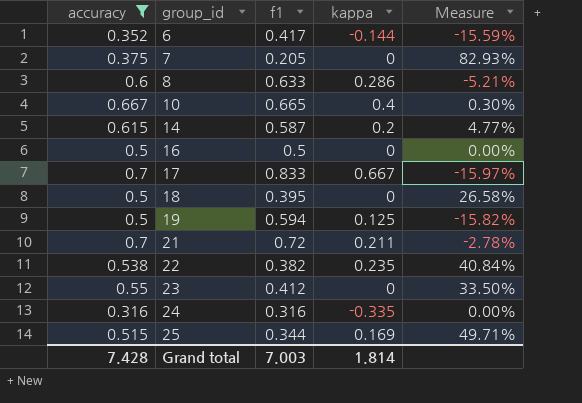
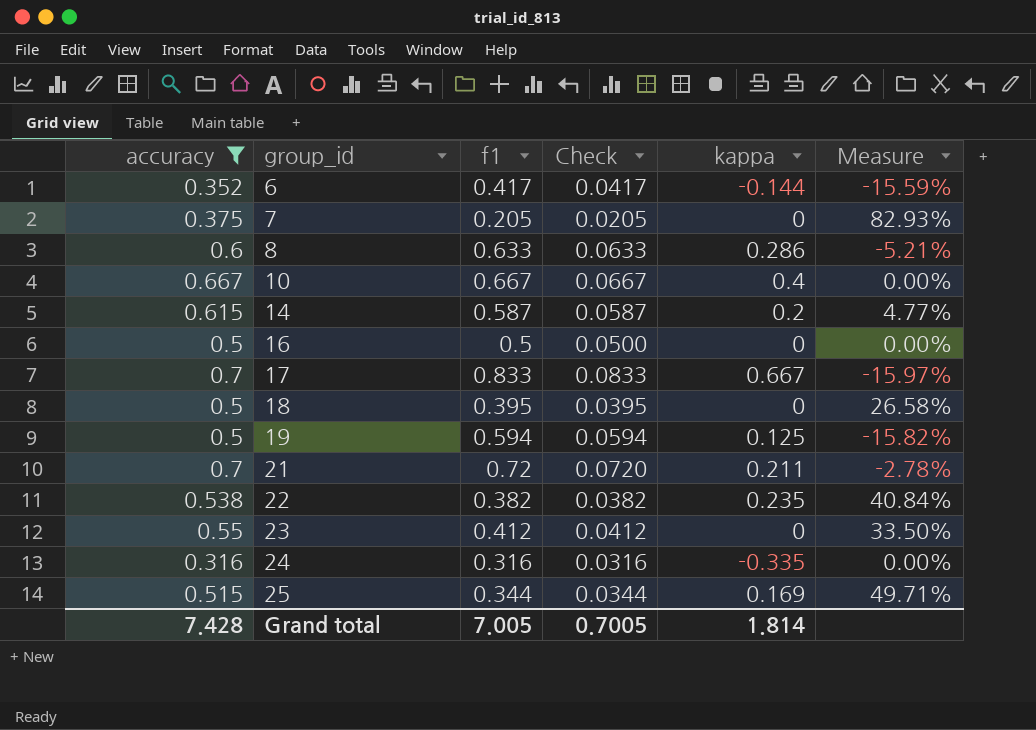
column Check | formula: none -> [f1] * 0.1
10 | f1: 0.665 -> 0.667
10 | Measure: 0.30% -> 0.00%
Grand total | f1: 7.003 -> 7.005

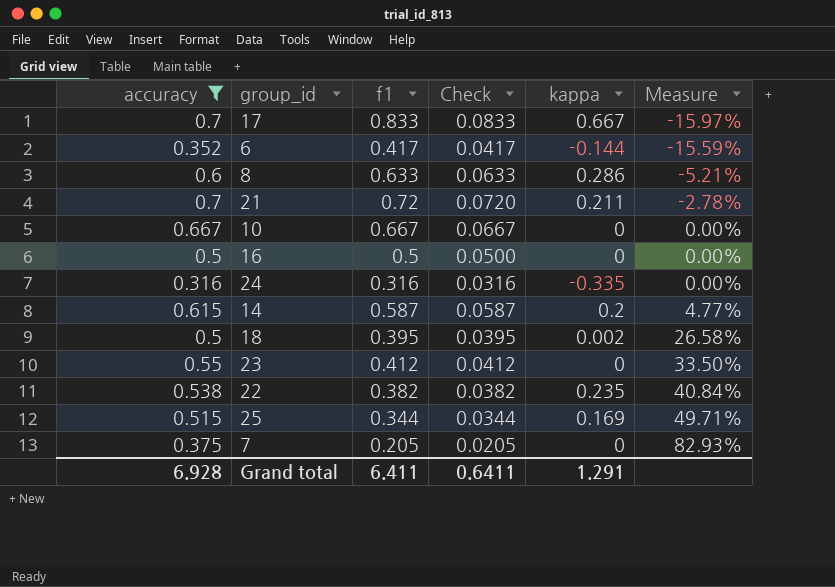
row order: group_id ascending -> Measure ascending
row 19: 0.5 | 0.594 | 0.0594 | 0.125 | -15.82% -> none
10 | kappa: 0.4 -> 0
18 | kappa: 0 -> 0.002
Grand total | accuracy: 7.428 -> 6.928
Grand total | f1: 7.005 -> 6.411
Grand total | Check: 0.7005 -> 0.6411
Grand total | kappa: 1.814 -> 1.291

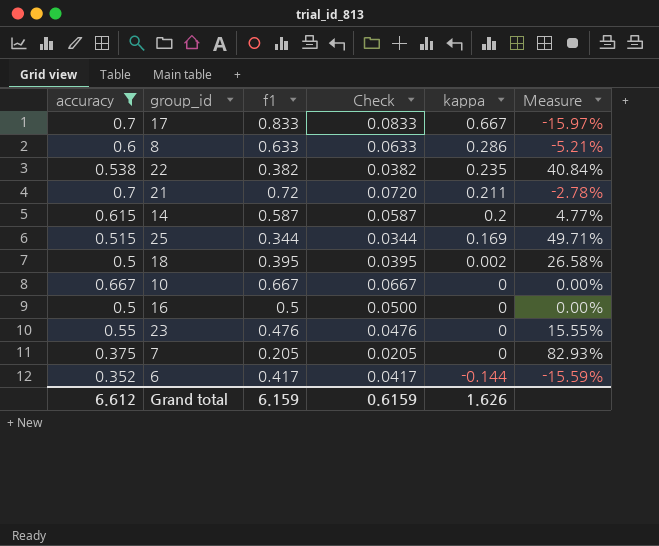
row order: Measure ascending -> kappa descending
row 24: 0.316 | 0.316 | 0.0316 | -0.335 | 0.00% -> none
23 | f1: 0.412 -> 0.476
23 | Check: 0.0412 -> 0.0476
23 | Measure: 33.50% -> 15.55%
Grand total | accuracy: 6.928 -> 6.612
Grand total | f1: 6.411 -> 6.159
Grand total | Check: 0.6411 -> 0.6159
Grand total | kappa: 1.291 -> 1.626

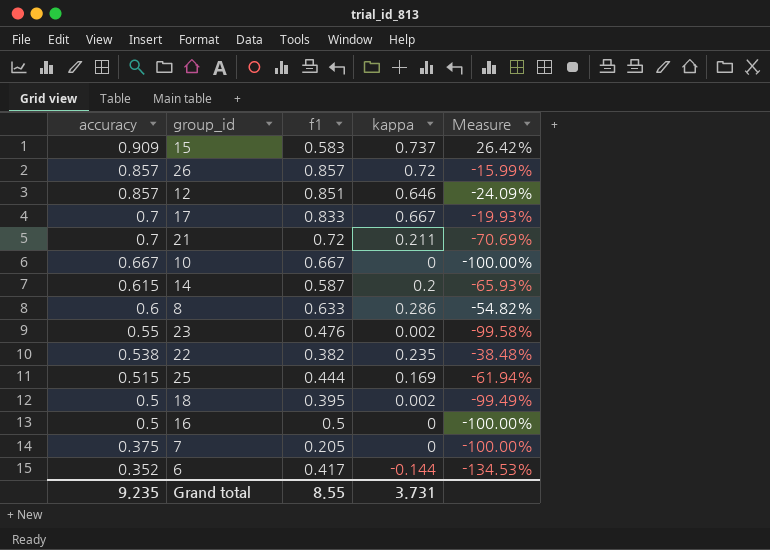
filter: accuracy <= 0.7 -> none
row order: kappa descending -> accuracy descending
column Check | formula: [f1] * 0.1 -> none
column Measure | formula: ([accuracy] - [f1]) / [f1] -> ([kappa] - [f1]) / [f1]
23 | kappa: 0 -> 0.002
25 | f1: 0.344 -> 0.444
Grand total | accuracy: 6.612 -> 9.235
Grand total | f1: 6.159 -> 8.55
Grand total | kappa: 1.626 -> 3.731

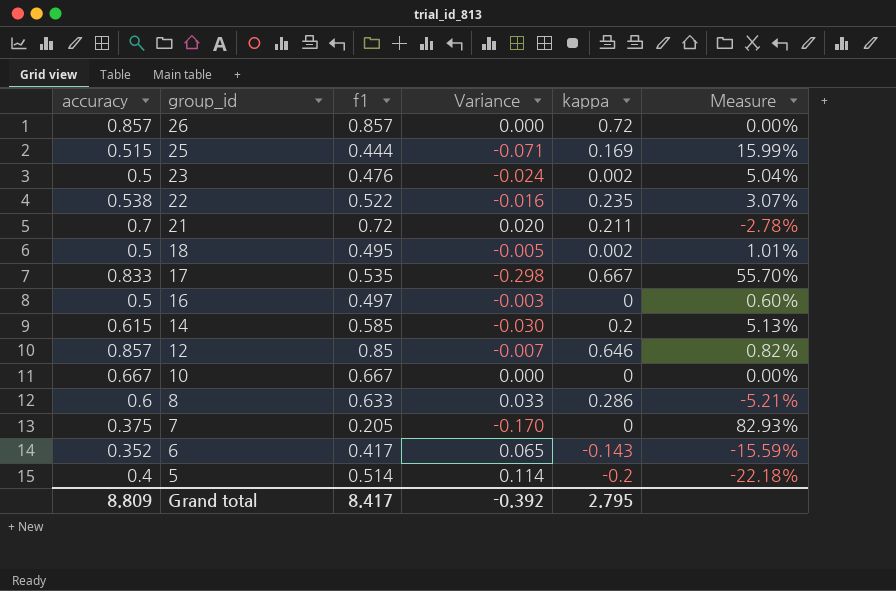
row order: accuracy descending -> group_id descending
column Variance | formula: none -> [f1] - [accuracy]
column Measure | formula: ([kappa] - [f1]) / [f1] -> ([accuracy] - [f1]) / [f1]
row 15: 0.909 | 0.583 | 0.737 | 26.42% -> none
23 | accuracy: 0.55 -> 0.5
22 | f1: 0.382 -> 0.522
18 | f1: 0.395 -> 0.495
17 | accuracy: 0.7 -> 0.833
17 | f1: 0.833 -> 0.535
16 | f1: 0.5 -> 0.497
14 | f1: 0.587 -> 0.585
12 | f1: 0.851 -> 0.85
6 | kappa: -0.144 -> -0.143
row 5: none -> 0.4 | 0.514 | 0.114 | -0.2 | -22.18%
Grand total | accuracy: 9.235 -> 8.809
Grand total | f1: 8.55 -> 8.417
Grand total | kappa: 3.731 -> 2.795

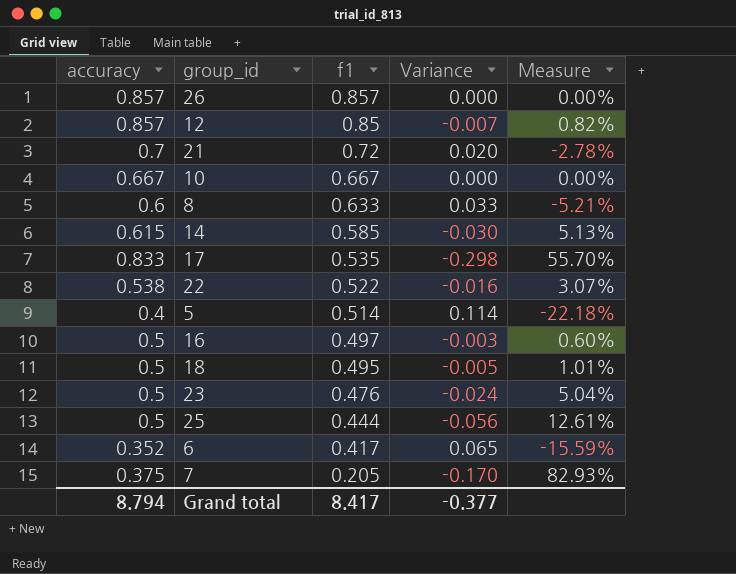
row order: group_id descending -> f1 descending
column kappa | position: 5 -> none
25 | accuracy: 0.515 -> 0.5
25 | Variance: -0.071 -> -0.056
25 | Measure: 15.99% -> 12.61%
Grand total | accuracy: 8.809 -> 8.794
Grand total | Variance: -0.392 -> -0.377

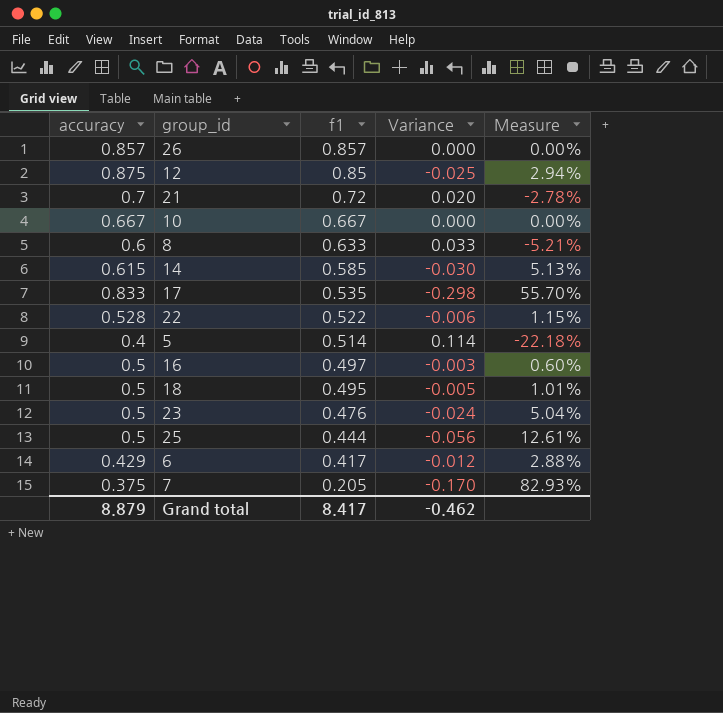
12 | accuracy: 0.857 -> 0.875
12 | Variance: -0.007 -> -0.025
12 | Measure: 0.82% -> 2.94%
22 | accuracy: 0.538 -> 0.528
22 | Variance: -0.016 -> -0.006
22 | Measure: 3.07% -> 1.15%
6 | accuracy: 0.352 -> 0.429
6 | Variance: 0.065 -> -0.012
6 | Measure: -15.59% -> 2.88%
Grand total | accuracy: 8.794 -> 8.879
Grand total | Variance: -0.377 -> -0.462

